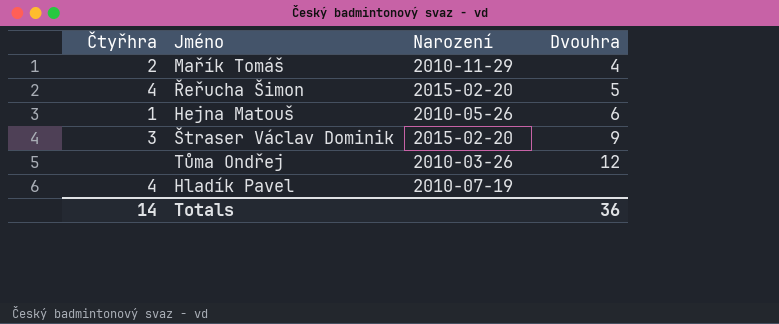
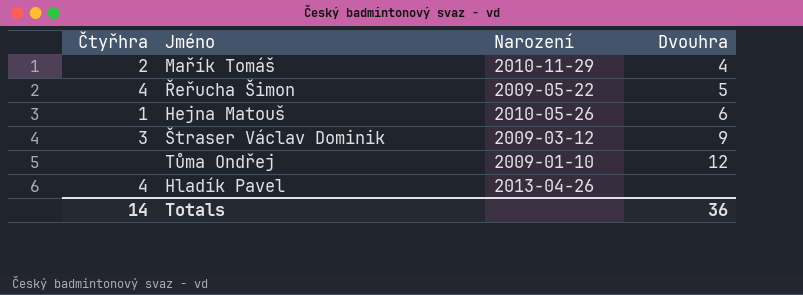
Řeřucha Šimon | Narození: 2015-02-20 -> 2009-05-22
Štraser Václav Dominik | Narození: 2015-02-20 -> 2009-03-12
Tůma Ondřej | Narození: 2010-03-26 -> 2009-01-10
Hladík Pavel | Narození: 2010-07-19 -> 2013-04-26

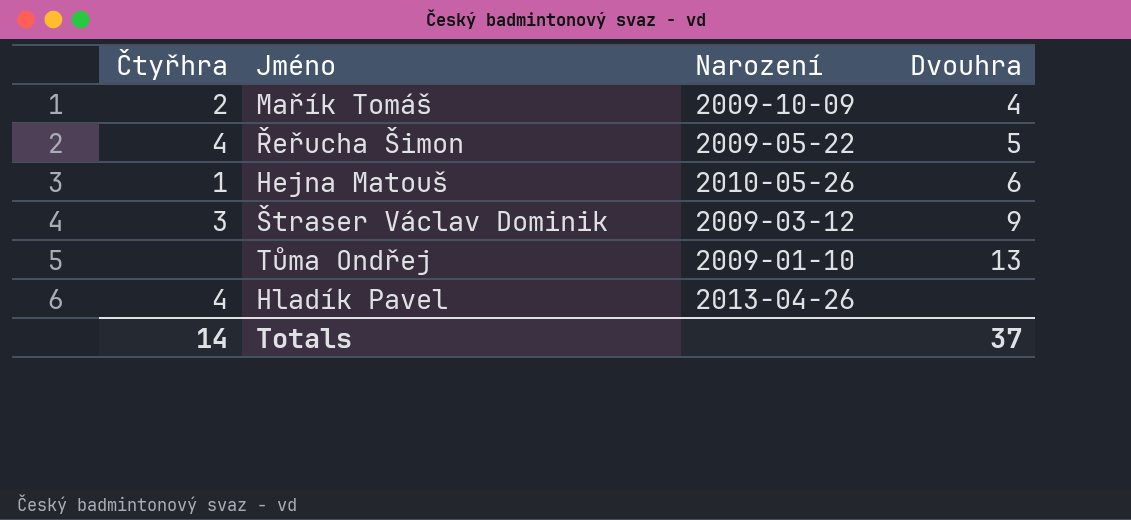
Mařík Tomáš | Narození: 2010-11-29 -> 2009-10-09
Tůma Ondřej | Dvouhra: 12 -> 13
Totals | Dvouhra: 36 -> 37

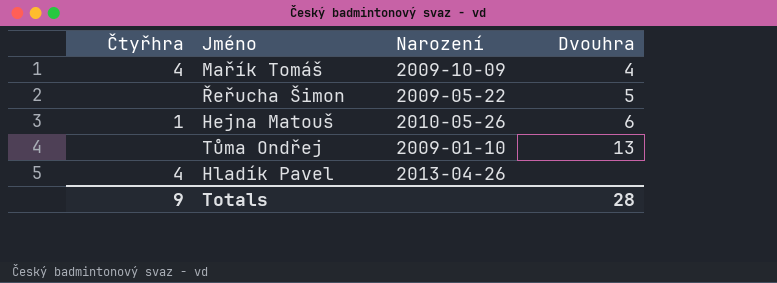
row Štraser Václav Dominik: 3 | 2009-03-12 | 9 -> none
Mařík Tomáš | Čtyřhra: 2 -> 4
Řeřucha Šimon | Čtyřhra: 4 -> none
Totals | Čtyřhra: 14 -> 9
Totals | Dvouhra: 37 -> 28

